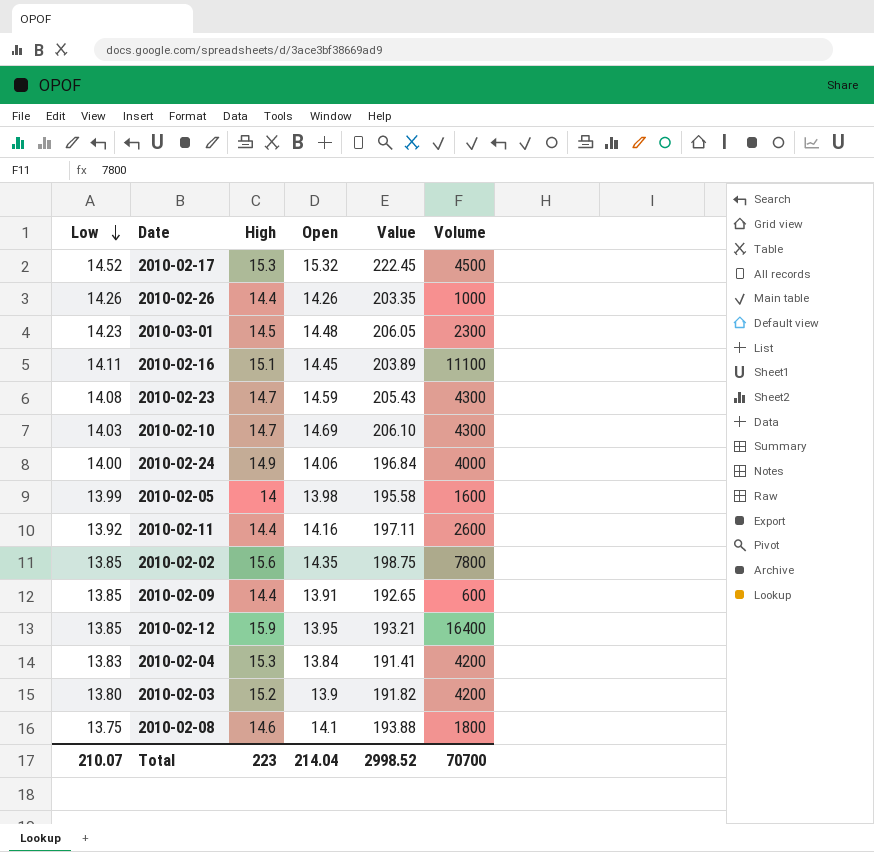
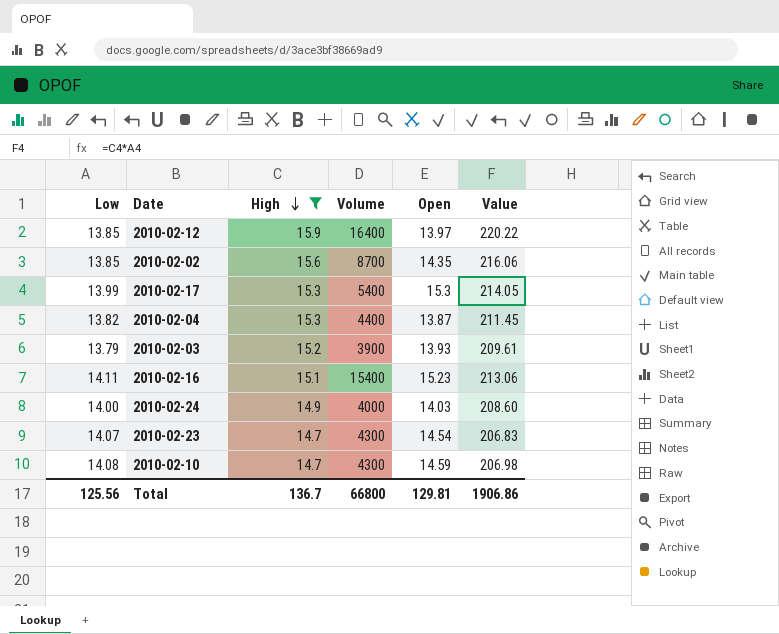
filter: none -> High >= 14.7
row order: Low descending -> High descending
column Volume | position: 6 -> 4
column Value | formula: [Low] * [Open] -> [Low] * [High]
2010-02-12 | Open: 13.95 -> 13.97
2010-02-02 | Volume: 7800 -> 8700
2010-02-17 | Low: 14.52 -> 13.99
2010-02-17 | Volume: 4500 -> 5400
2010-02-17 | Open: 15.32 -> 15.3
2010-02-04 | Low: 13.83 -> 13.82
2010-02-04 | Volume: 4200 -> 4400
2010-02-04 | Open: 13.84 -> 13.87
2010-02-03 | Low: 13.80 -> 13.79
2010-02-03 | Volume: 4200 -> 3900
2010-02-03 | Open: 13.9 -> 13.93
2010-02-16 | Volume: 11100 -> 15400
2010-02-16 | Open: 14.45 -> 15.23
2010-02-24 | Open: 14.06 -> 14.03
2010-02-23 | Low: 14.08 -> 14.07
2010-02-23 | Open: 14.59 -> 14.54
2010-02-10 | Low: 14.03 -> 14.08
2010-02-10 | Open: 14.69 -> 14.59
Total | Low: 210.07 -> 125.56
Total | High: 223 -> 136.7
Total | Volume: 70700 -> 66800
Total | Open: 214.04 -> 129.81
Total | Value: 2998.52 -> 1906.86

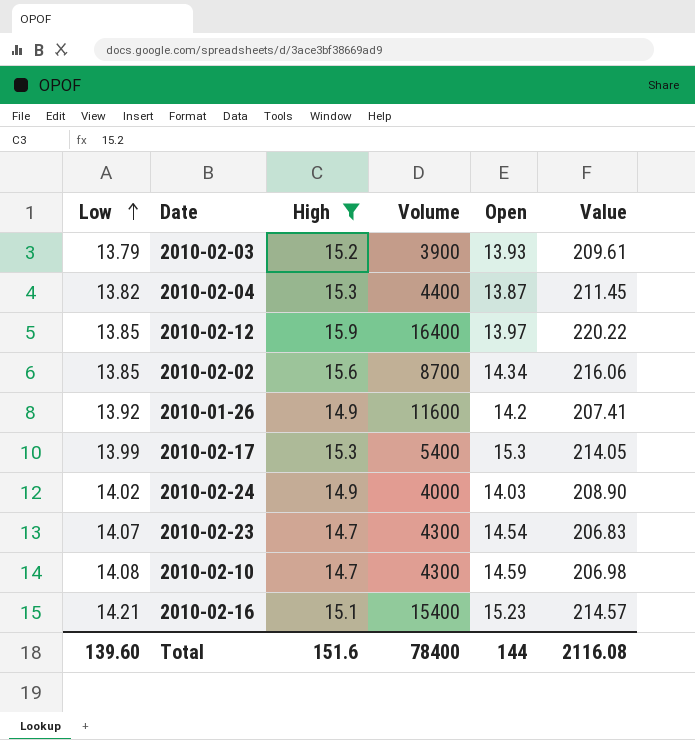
row order: High descending -> Low ascending
2010-02-02 | Open: 14.35 -> 14.34
row 2010-01-26: none -> 13.92 | 14.9 | 11600 | 14.2 | 207.41
2010-02-24 | Low: 14.00 -> 14.02
2010-02-24 | Value: 208.60 -> 208.90
2010-02-16 | Low: 14.11 -> 14.21
2010-02-16 | Value: 213.06 -> 214.57
Total | Low: 125.56 -> 139.60
Total | High: 136.7 -> 151.6
Total | Volume: 66800 -> 78400
Total | Open: 129.81 -> 144
Total | Value: 1906.86 -> 2116.08

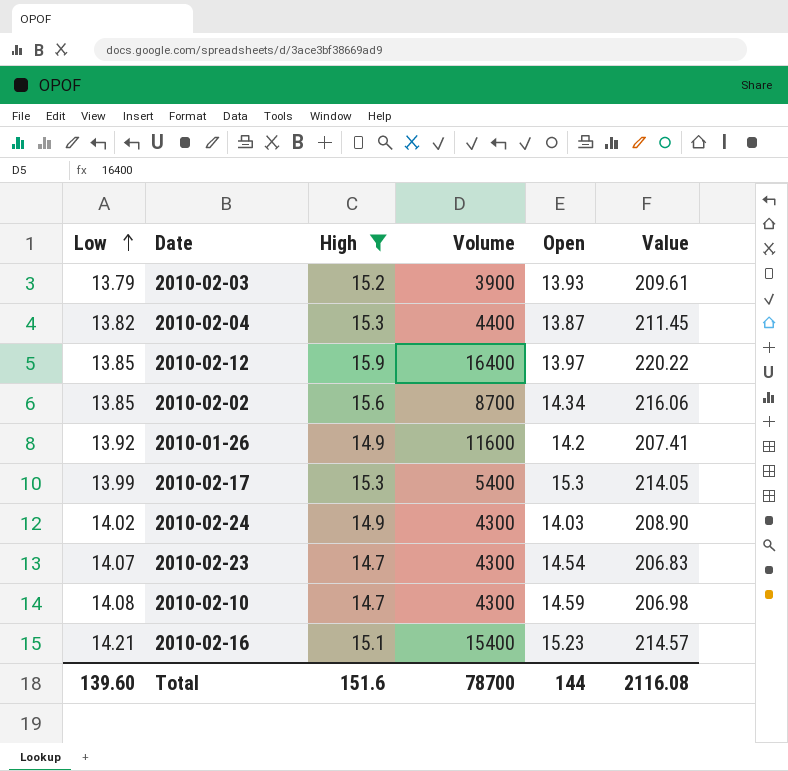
2010-02-24 | Volume: 4000 -> 4300
Total | Volume: 78400 -> 78700

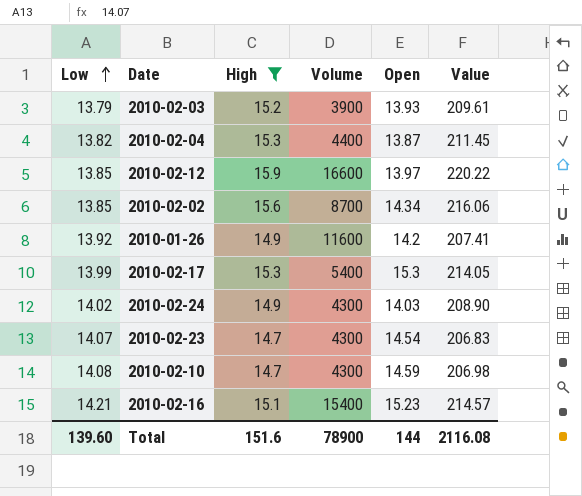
2010-02-12 | Volume: 16400 -> 16600
Total | Volume: 78700 -> 78900

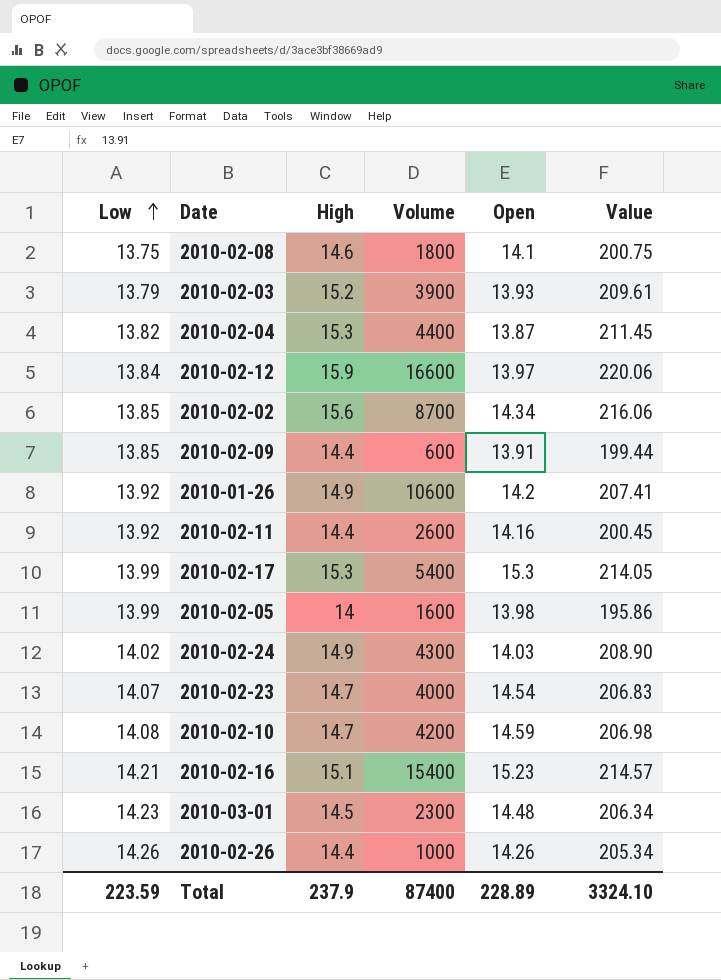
filter: High >= 14.7 -> none
2010-02-12 | Low: 13.85 -> 13.84
2010-02-12 | Value: 220.22 -> 220.06
2010-01-26 | Volume: 11600 -> 10600
2010-02-23 | Volume: 4300 -> 4000
2010-02-10 | Volume: 4300 -> 4200
Total | Low: 139.60 -> 223.59
Total | High: 151.6 -> 237.9
Total | Volume: 78900 -> 87400
Total | Open: 144 -> 228.89
Total | Value: 2116.08 -> 3324.10

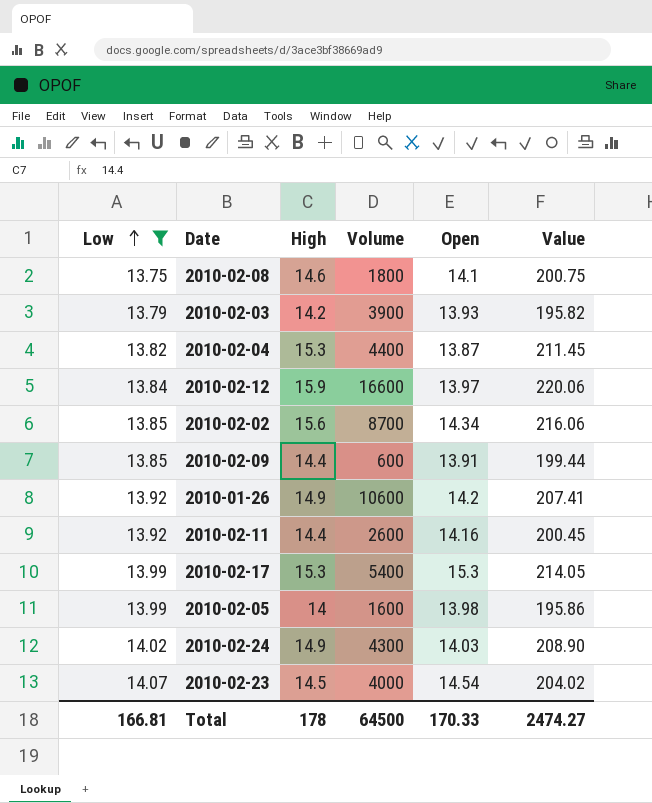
filter: none -> Low <= 14.07
2010-02-03 | High: 15.2 -> 14.2
2010-02-03 | Value: 209.61 -> 195.82
2010-02-23 | High: 14.7 -> 14.5
2010-02-23 | Value: 206.83 -> 204.02
Total | Low: 223.59 -> 166.81
Total | High: 237.9 -> 178
Total | Volume: 87400 -> 64500
Total | Open: 228.89 -> 170.33
Total | Value: 3324.10 -> 2474.27

